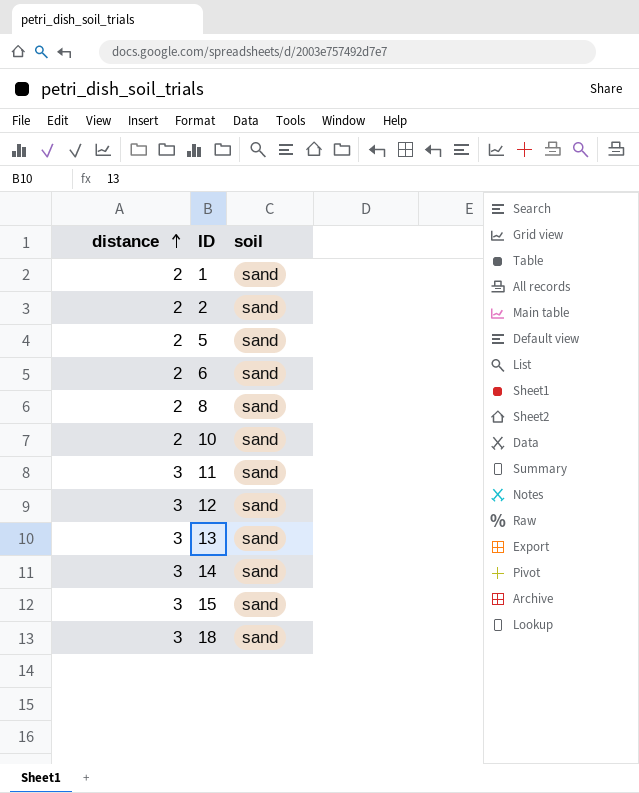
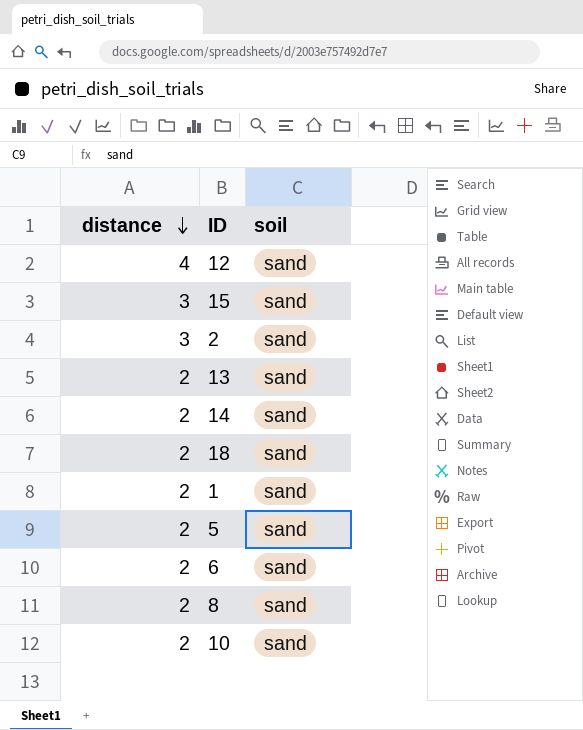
row order: distance ascending -> distance descending
row 11: 3 | sand -> none
12 | distance: 3 -> 4
2 | distance: 2 -> 3
13 | distance: 3 -> 2
14 | distance: 3 -> 2
18 | distance: 3 -> 2

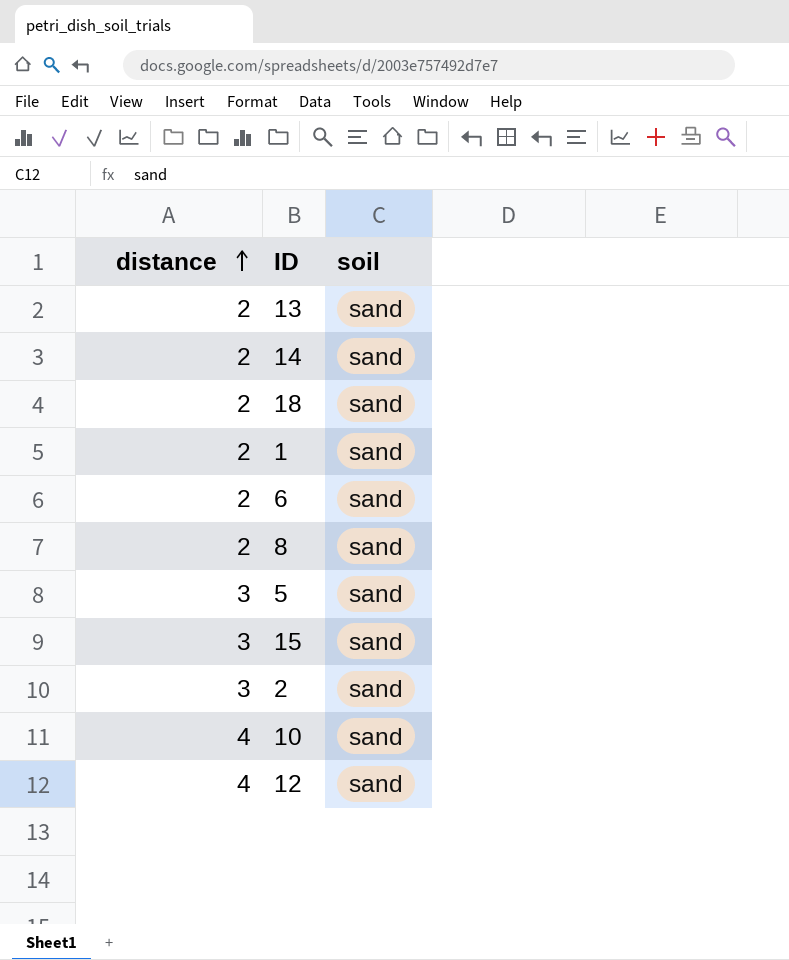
row order: distance descending -> distance ascending
5 | distance: 2 -> 3
10 | distance: 2 -> 4

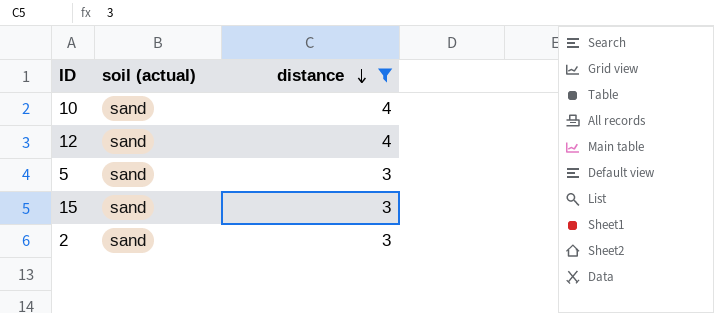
filter: none -> distance != 2
row order: distance ascending -> distance descending
column name: soil -> soil (actual)
column distance | position: 1 -> 3

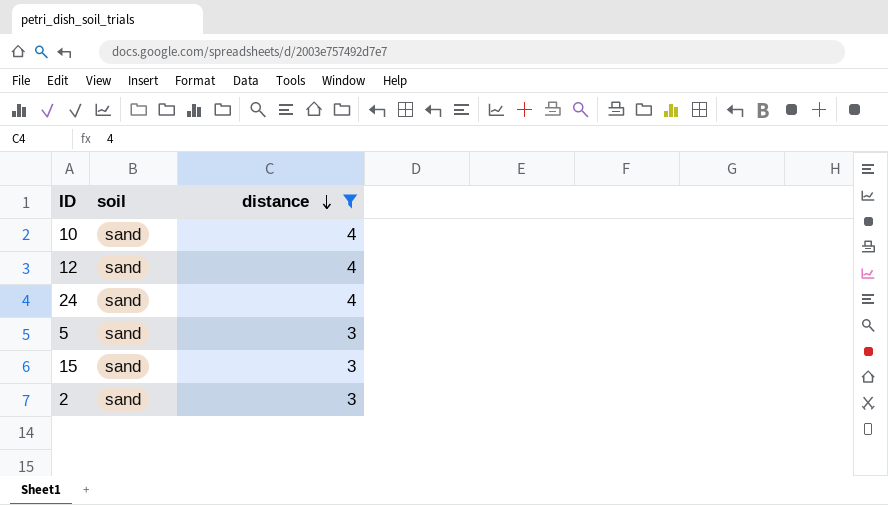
column name: soil (actual) -> soil
row 24: none -> sand | 4

